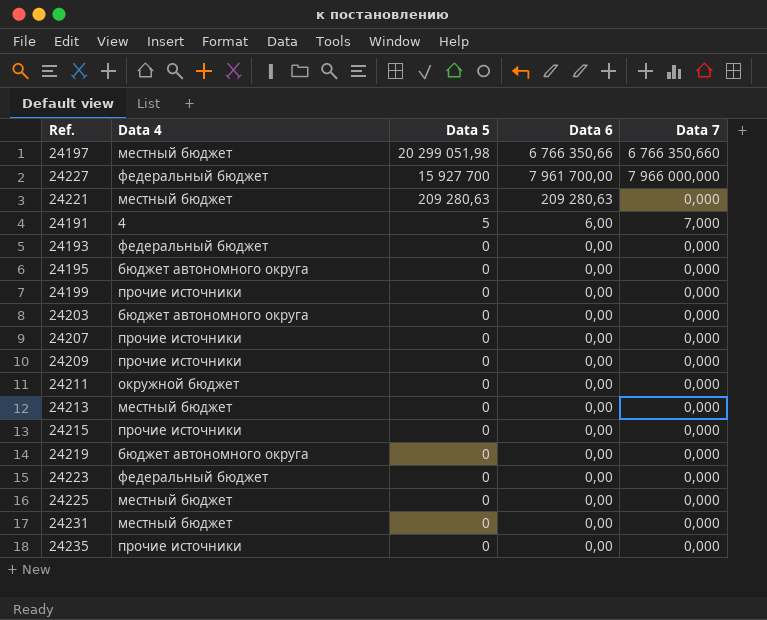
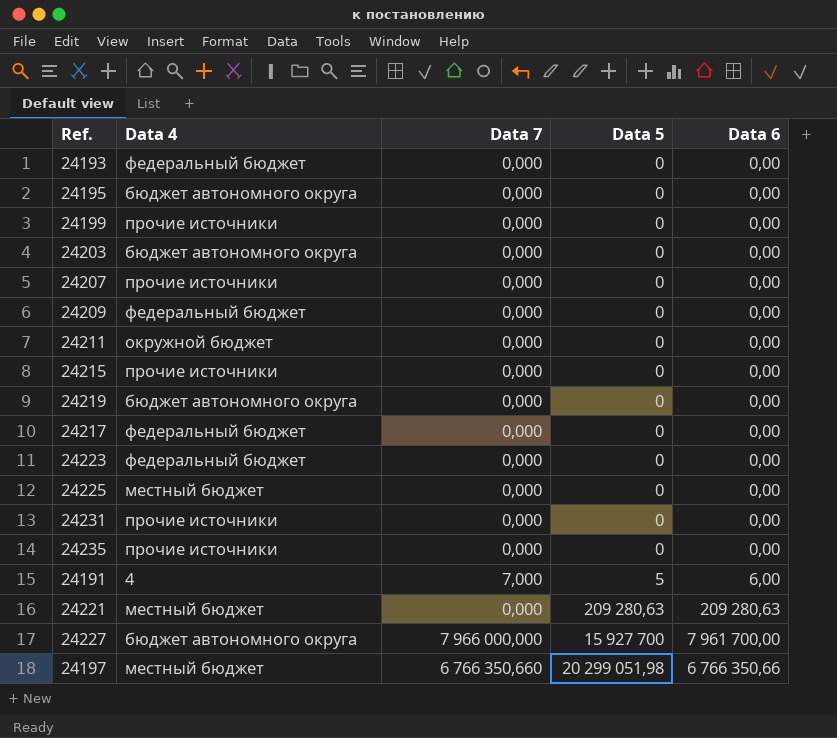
row order: Data 5 descending -> Data 5 ascending
column Data 7 | position: 5 -> 3
row 24213: местный бюджет | 0 | 0,00 | 0,000 -> none
24209 | Data 4: прочие источники -> федеральный бюджет
row 24217: none -> федеральный бюджет | 0,000 | 0 | 0,00
24231 | Data 4: местный бюджет -> прочие источники
24227 | Data 4: федеральный бюджет -> бюджет автономного округа

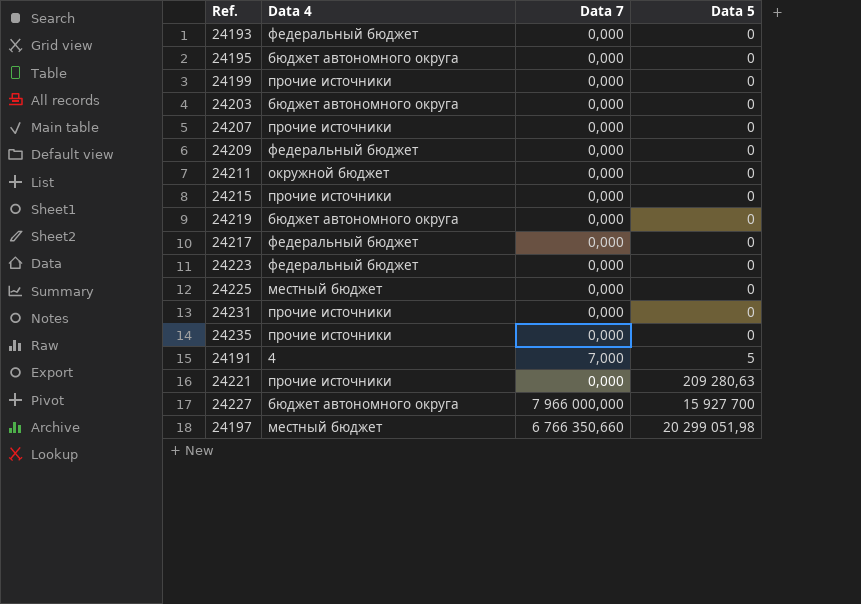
column Data 6 | position: 5 -> none
24221 | Data 4: местный бюджет -> прочие источники

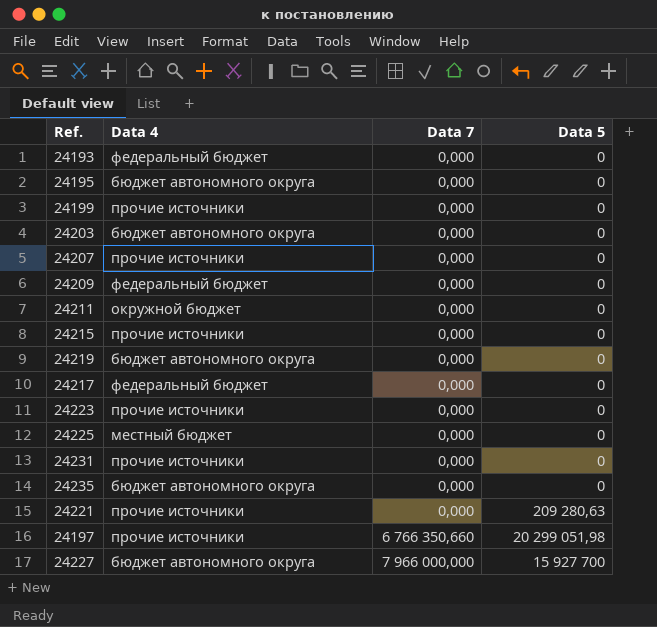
row order: Data 5 ascending -> Data 7 ascending
row 24191: 4 | 7,000 | 5 -> none
24223 | Data 4: федеральный бюджет -> прочие источники
24235 | Data 4: прочие источники -> бюджет автономного округа
24197 | Data 4: местный бюджет -> прочие источники

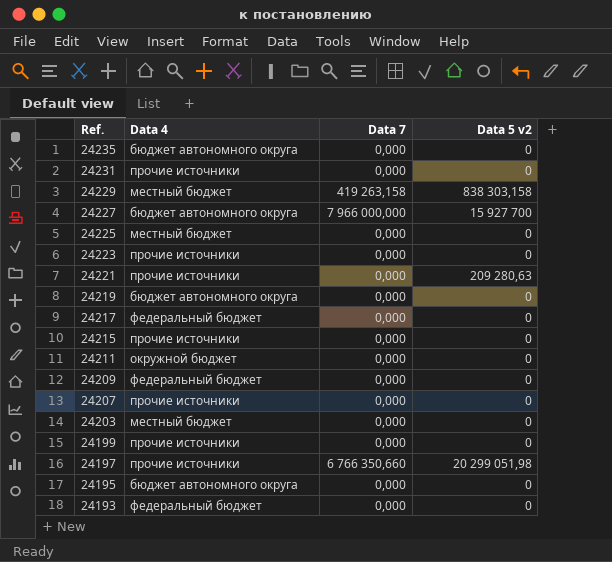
row order: Data 7 ascending -> Ref. descending
column name: Data 5 -> Data 5 v2
row 24229: none -> местный бюджет | 419 263,158 | 838 303,158
24203 | Data 4: бюджет автономного округа -> местный бюджет

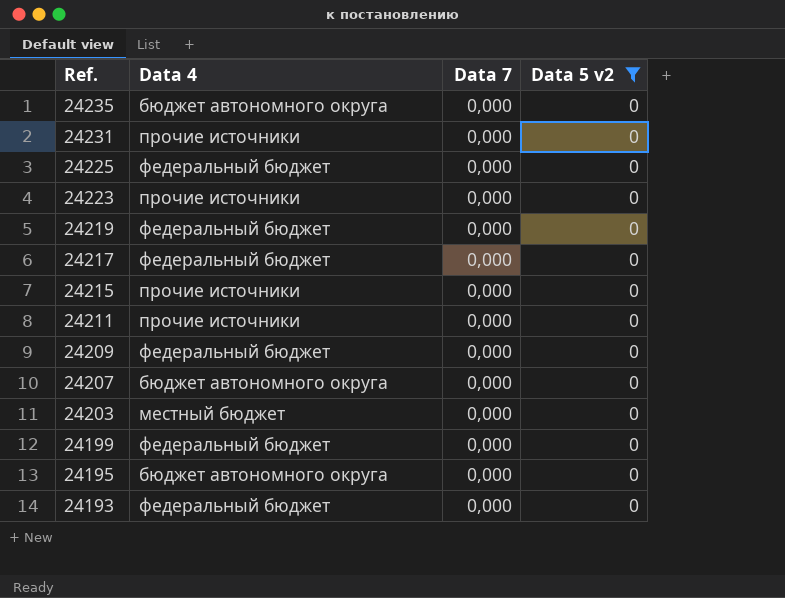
filter: none -> Data 5 v2 = 0
24225 | Data 4: местный бюджет -> федеральный бюджет
24219 | Data 4: бюджет автономного округа -> федеральный бюджет
24211 | Data 4: окружной бюджет -> прочие источники
24207 | Data 4: прочие источники -> бюджет автономного округа
24199 | Data 4: прочие источники -> федеральный бюджет

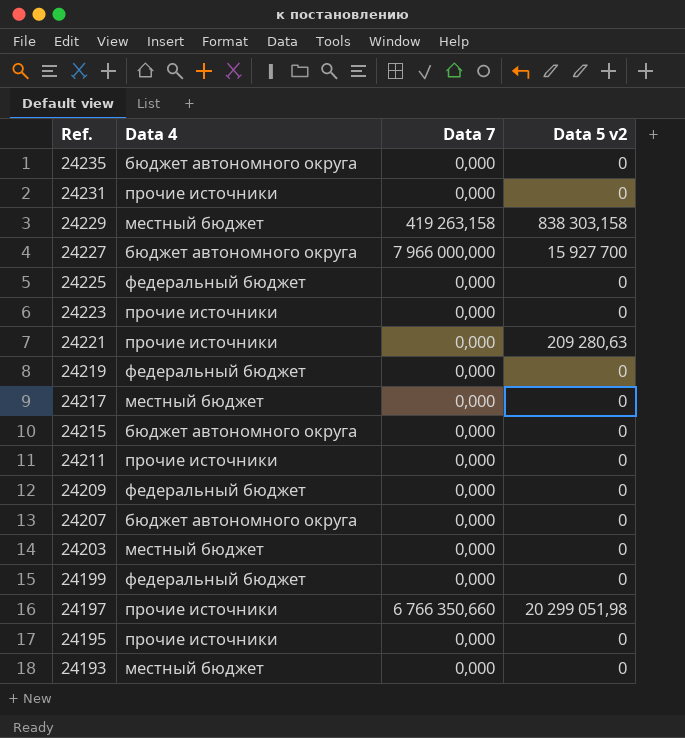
filter: Data 5 v2 = 0 -> none
24217 | Data 4: федеральный бюджет -> местный бюджет
24215 | Data 4: прочие источники -> бюджет автономного округа
24195 | Data 4: бюджет автономного округа -> прочие источники
24193 | Data 4: федеральный бюджет -> местный бюджет

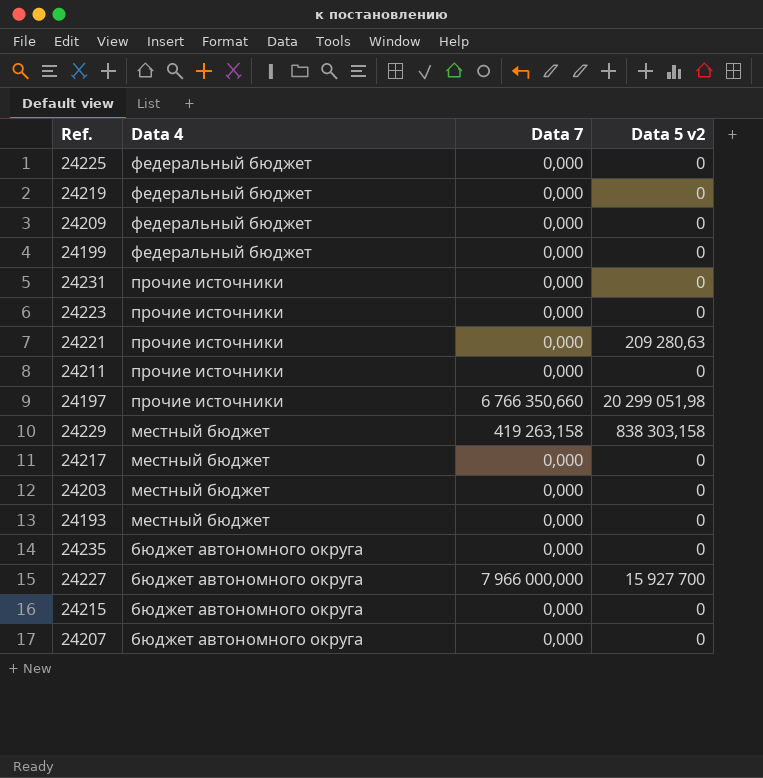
row order: Ref. descending -> Data 4 descending
row 24195: прочие источники | 0,000 | 0 -> none

